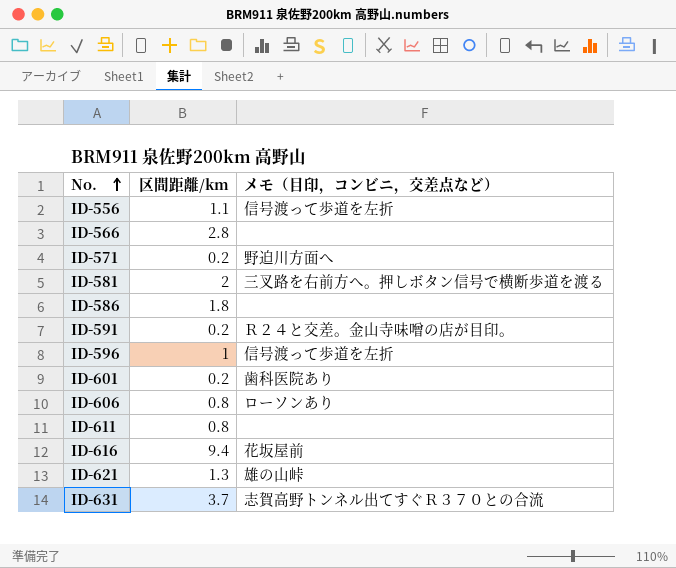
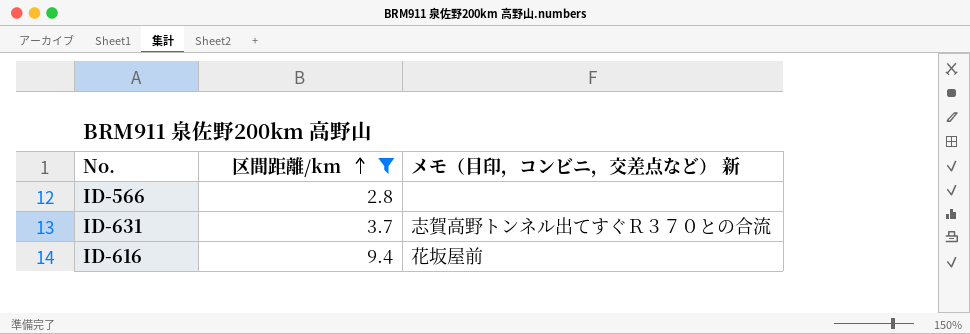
filter: none -> 区間距離/km >= 2.8
row order: No. ascending -> 区間距離/km ascending
column name: メモ（目印，コンビニ，交差点など） -> メモ（目印，コンビニ，交差点など） 新

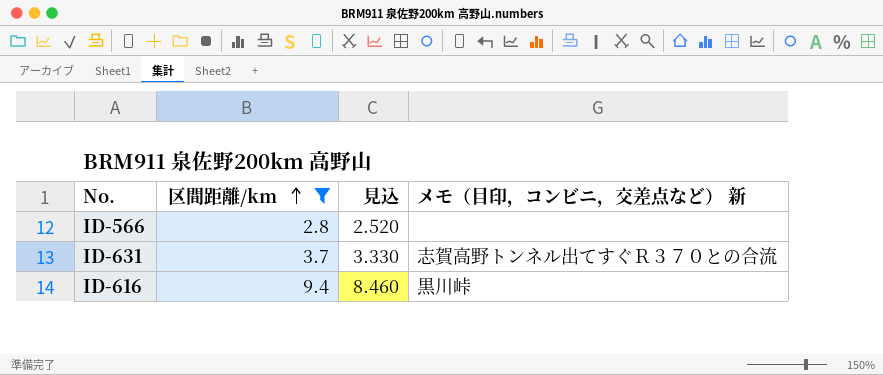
column 見込 | formula: none -> [区間距離/km] * 0.9
ID-616 | メモ（目印，コンビニ，交差点など） 新: 花坂屋前 -> 黒川峠

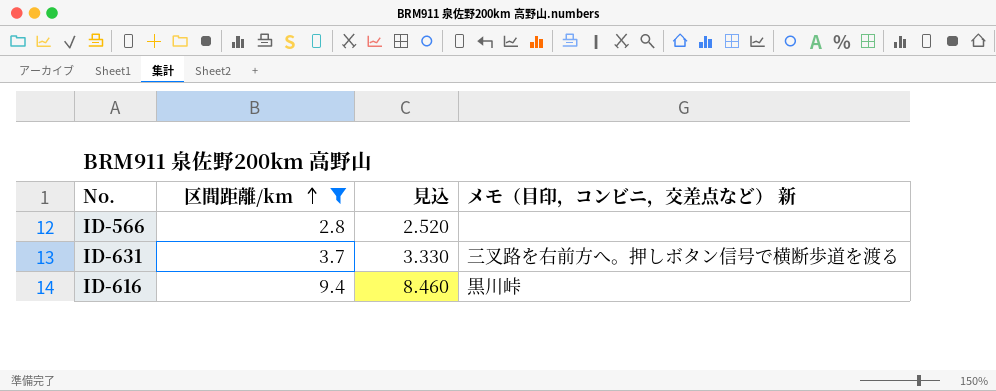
ID-631 | メモ（目印，コンビニ，交差点など） 新: 志賀高野トンネル出てすぐＲ３７０との合流 -> 三叉路を右前方へ。押しボタン信号で横断歩道を渡る

